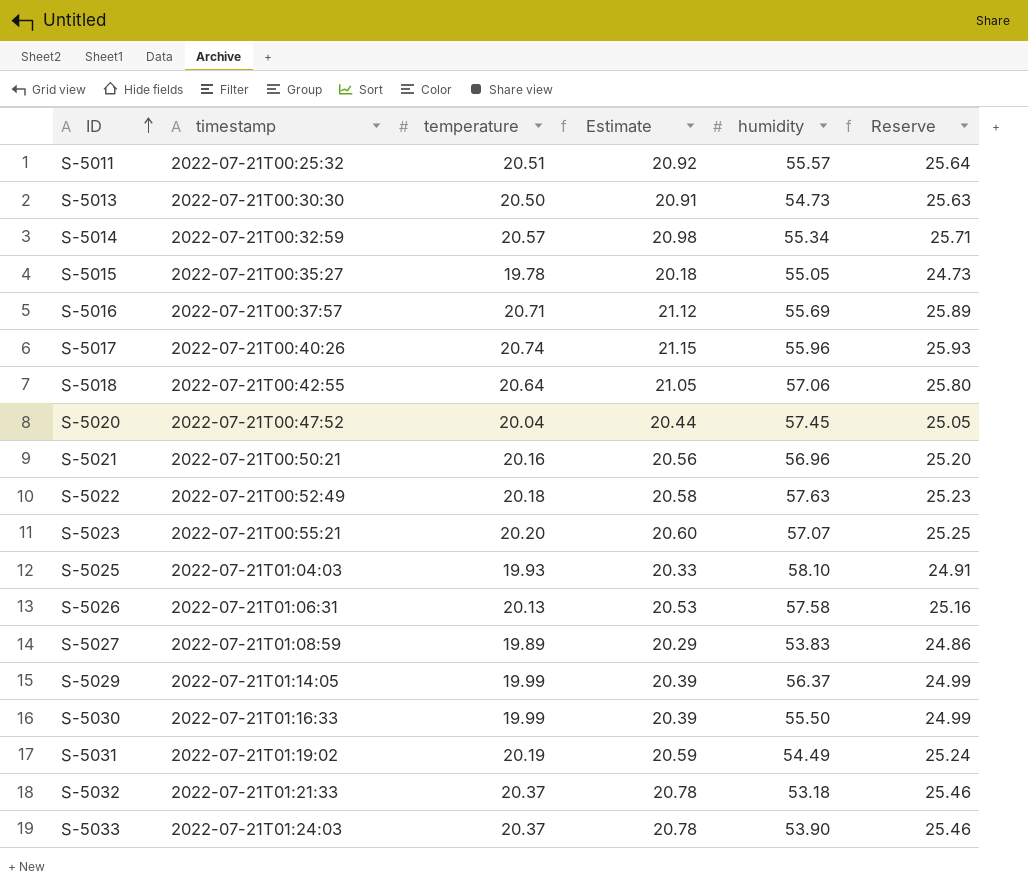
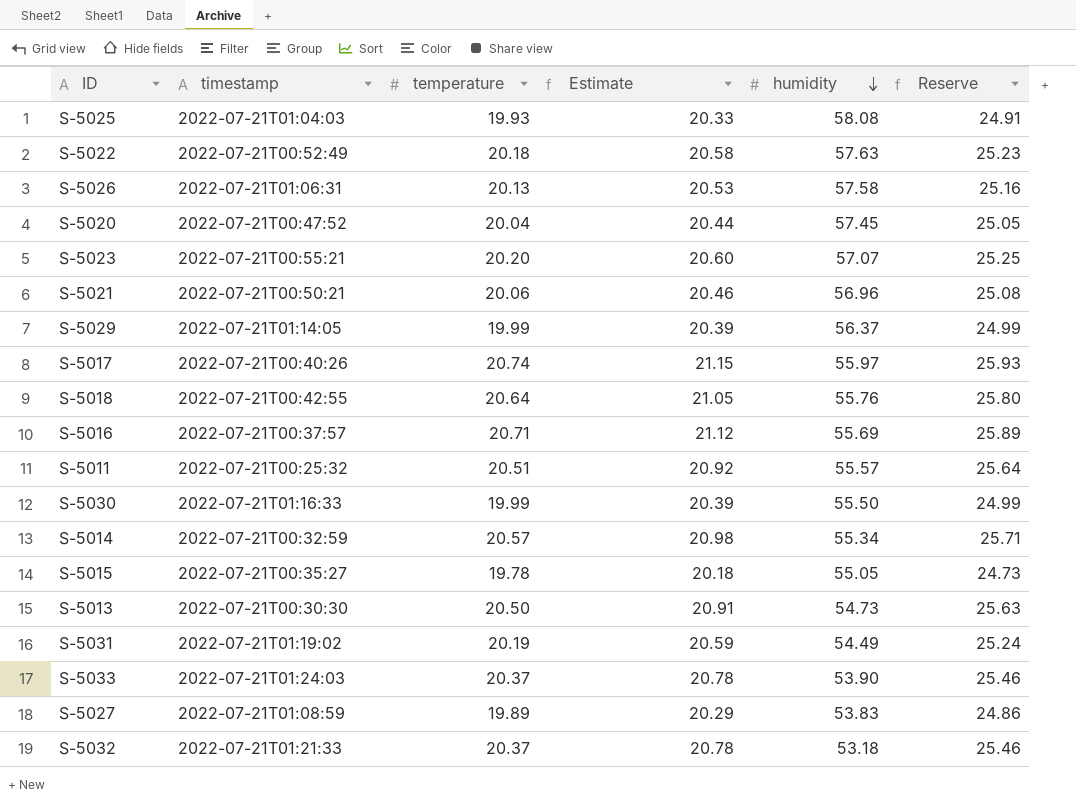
row order: ID ascending -> humidity descending
S-5025 | humidity: 58.10 -> 58.08
S-5021 | temperature: 20.16 -> 20.06
S-5021 | Estimate: 20.56 -> 20.46
S-5021 | Reserve: 25.20 -> 25.08
S-5017 | humidity: 55.96 -> 55.97
S-5018 | humidity: 57.06 -> 55.76

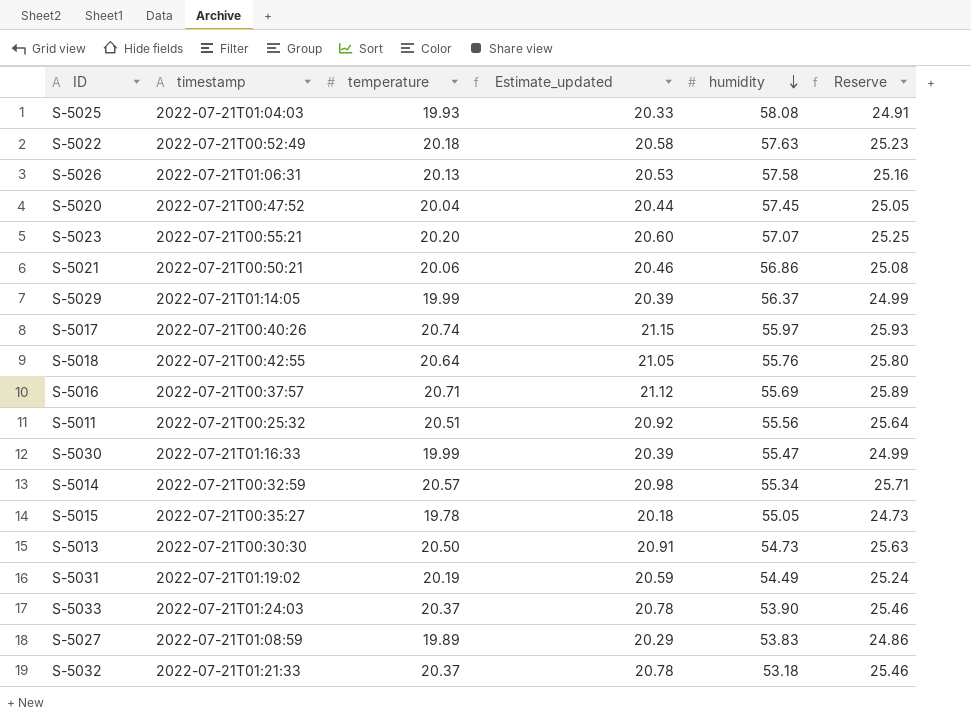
column name: Estimate -> Estimate_updated
S-5021 | humidity: 56.96 -> 56.86
S-5011 | humidity: 55.57 -> 55.56
S-5030 | humidity: 55.50 -> 55.47

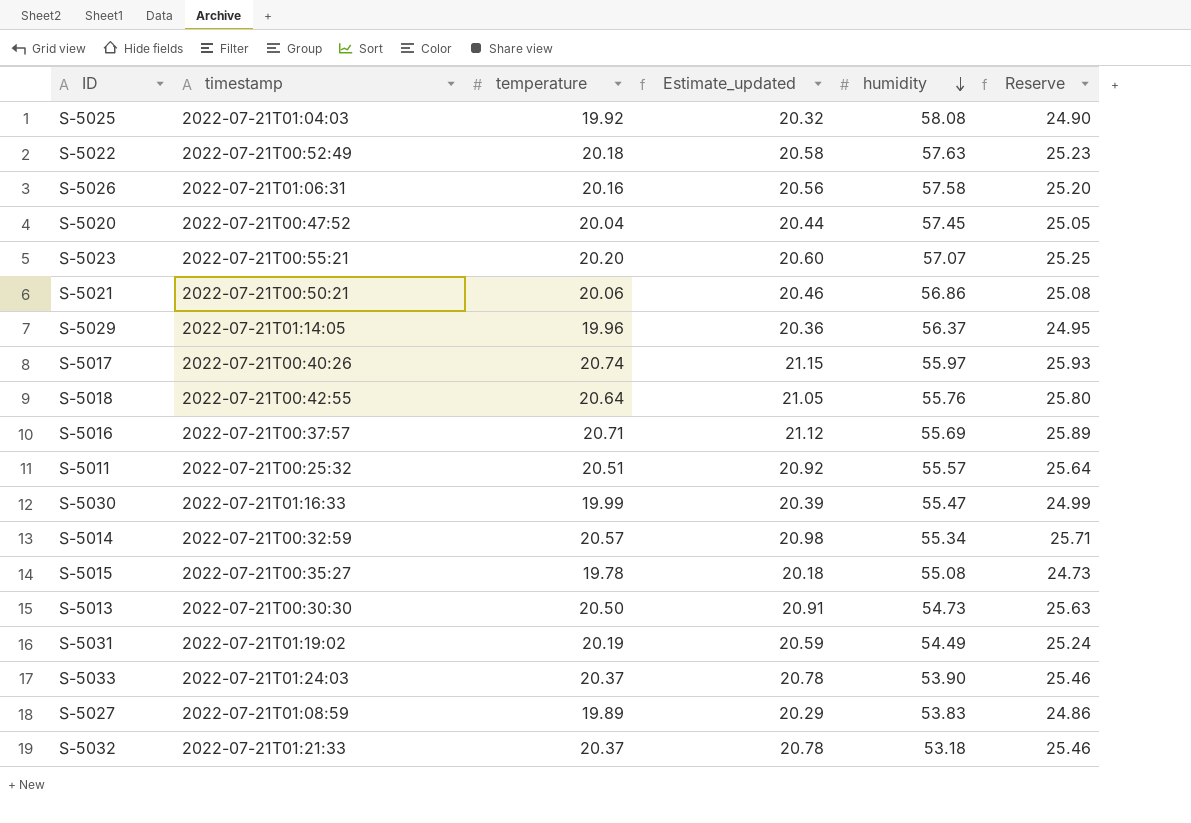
S-5025 | temperature: 19.93 -> 19.92
S-5025 | Estimate_updated: 20.33 -> 20.32
S-5025 | Reserve: 24.91 -> 24.90
S-5026 | temperature: 20.13 -> 20.16
S-5026 | Estimate_updated: 20.53 -> 20.56
S-5026 | Reserve: 25.16 -> 25.20
S-5029 | temperature: 19.99 -> 19.96
S-5029 | Estimate_updated: 20.39 -> 20.36
S-5029 | Reserve: 24.99 -> 24.95
S-5011 | humidity: 55.56 -> 55.57
S-5015 | humidity: 55.05 -> 55.08

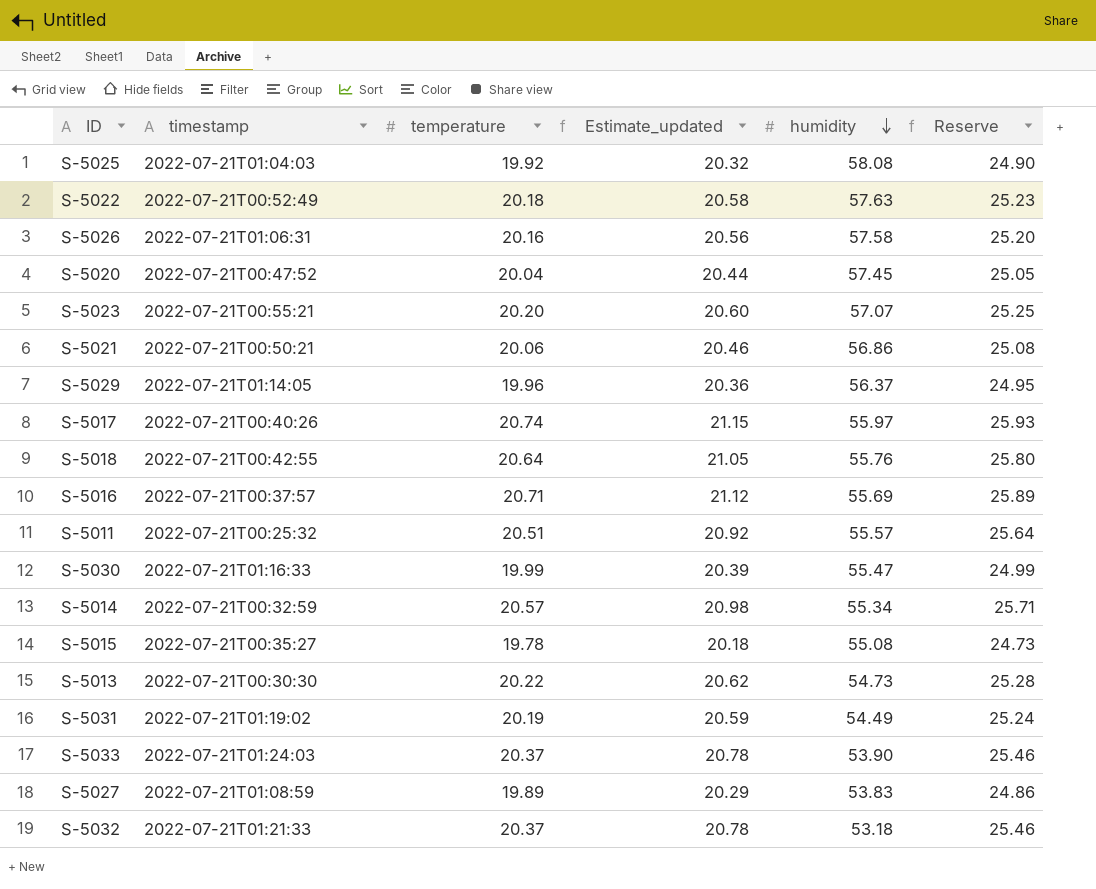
S-5013 | temperature: 20.50 -> 20.22
S-5013 | Estimate_updated: 20.91 -> 20.62
S-5013 | Reserve: 25.63 -> 25.28

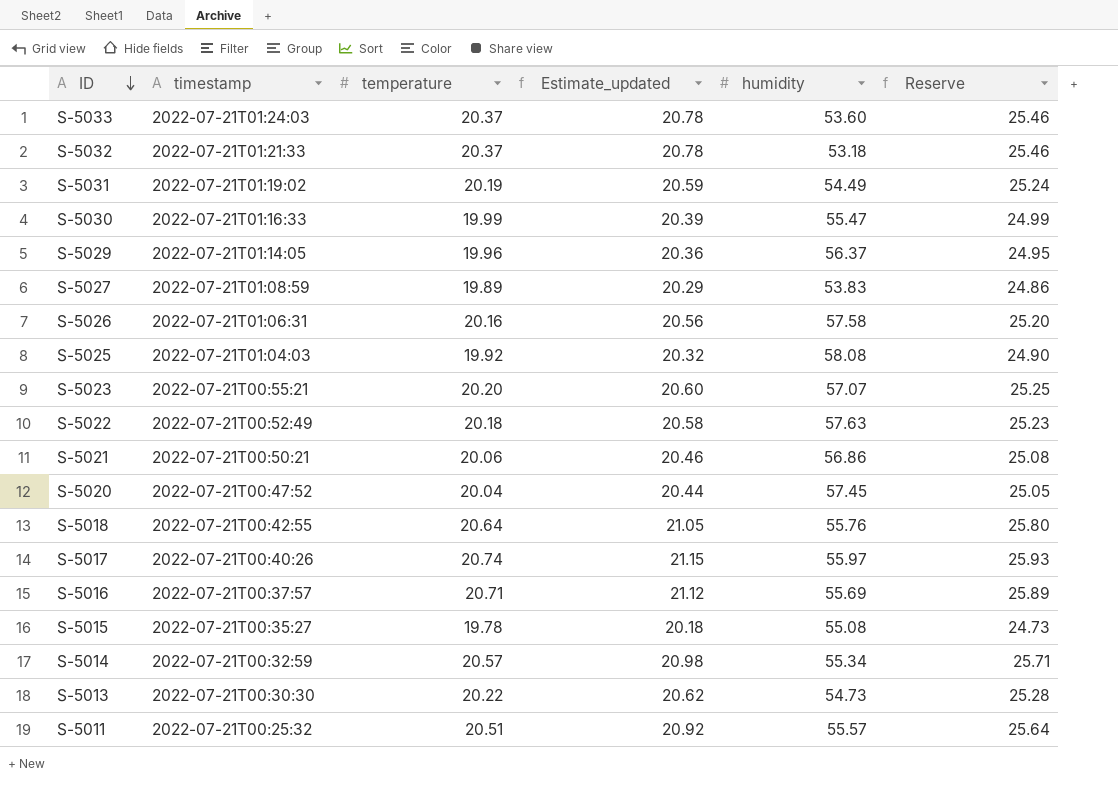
row order: humidity descending -> ID descending
S-5033 | humidity: 53.90 -> 53.60

